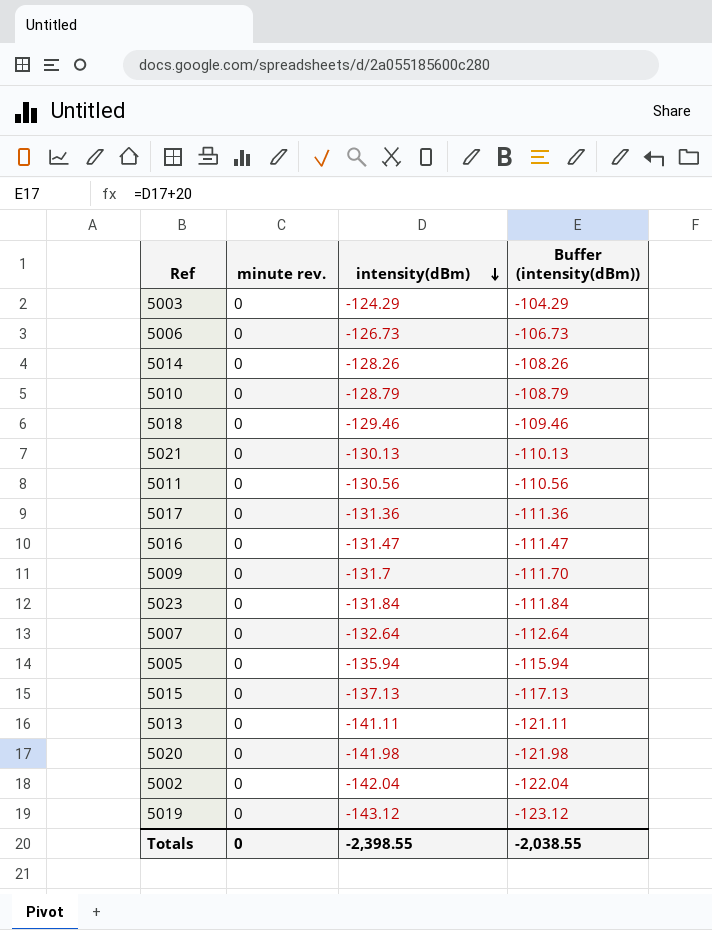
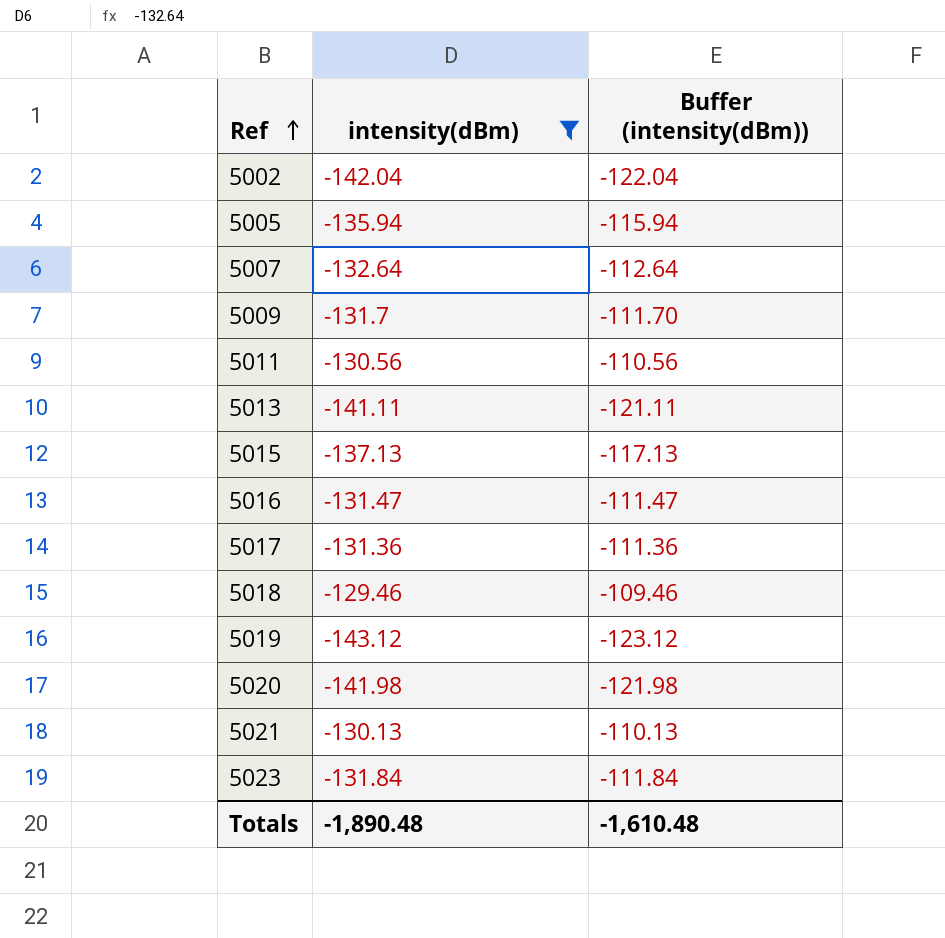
filter: none -> intensity(dBm) <= -129.46
row order: intensity(dBm) descending -> Ref ascending
column minute rev. | position: 2 -> none
Totals | intensity(dBm): -2,398.55 -> -1,890.48
Totals | Buffer (intensity(dBm)): -2,038.55 -> -1,610.48

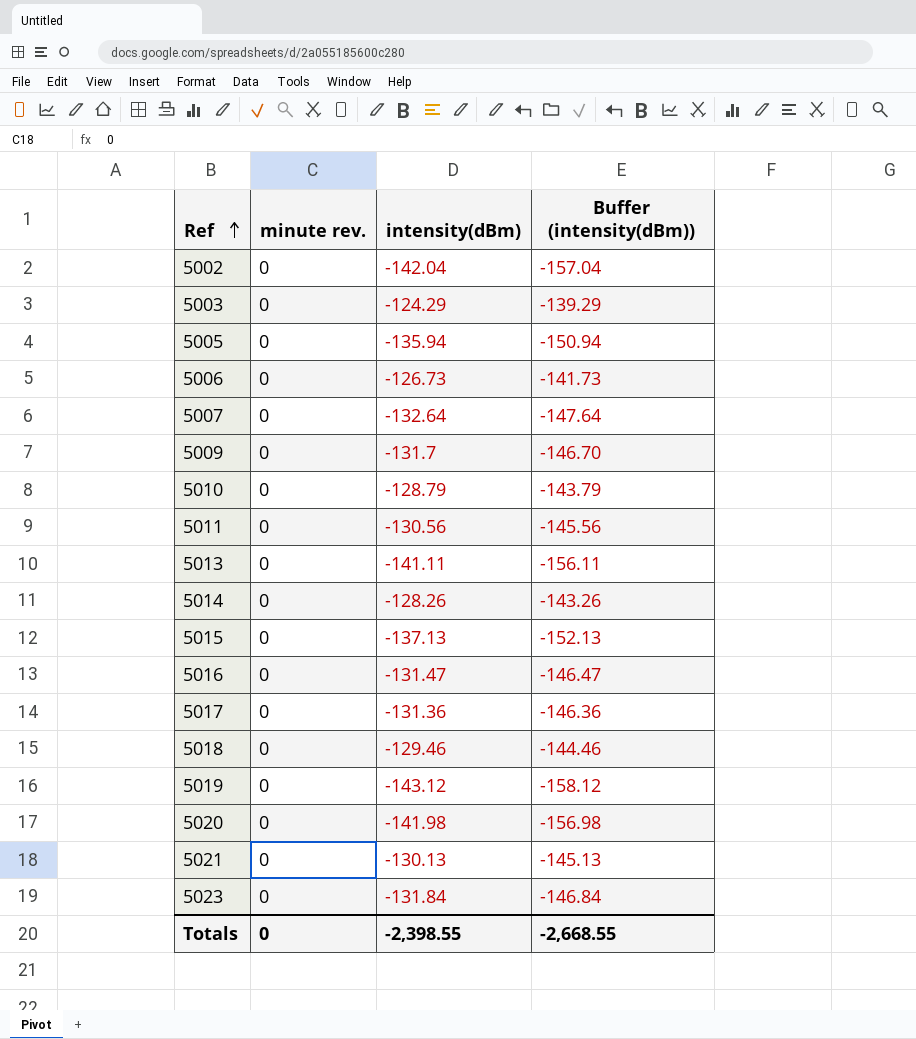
filter: intensity(dBm) <= -129.46 -> none
column minute rev. | position: none -> 2
column Buffer (intensity(dBm)) | formula: [intensity(dBm)] + 20 -> [intensity(dBm)] - 15
Totals | intensity(dBm): -1,890.48 -> -2,398.55
Totals | Buffer (intensity(dBm)): -1,610.48 -> -2,668.55

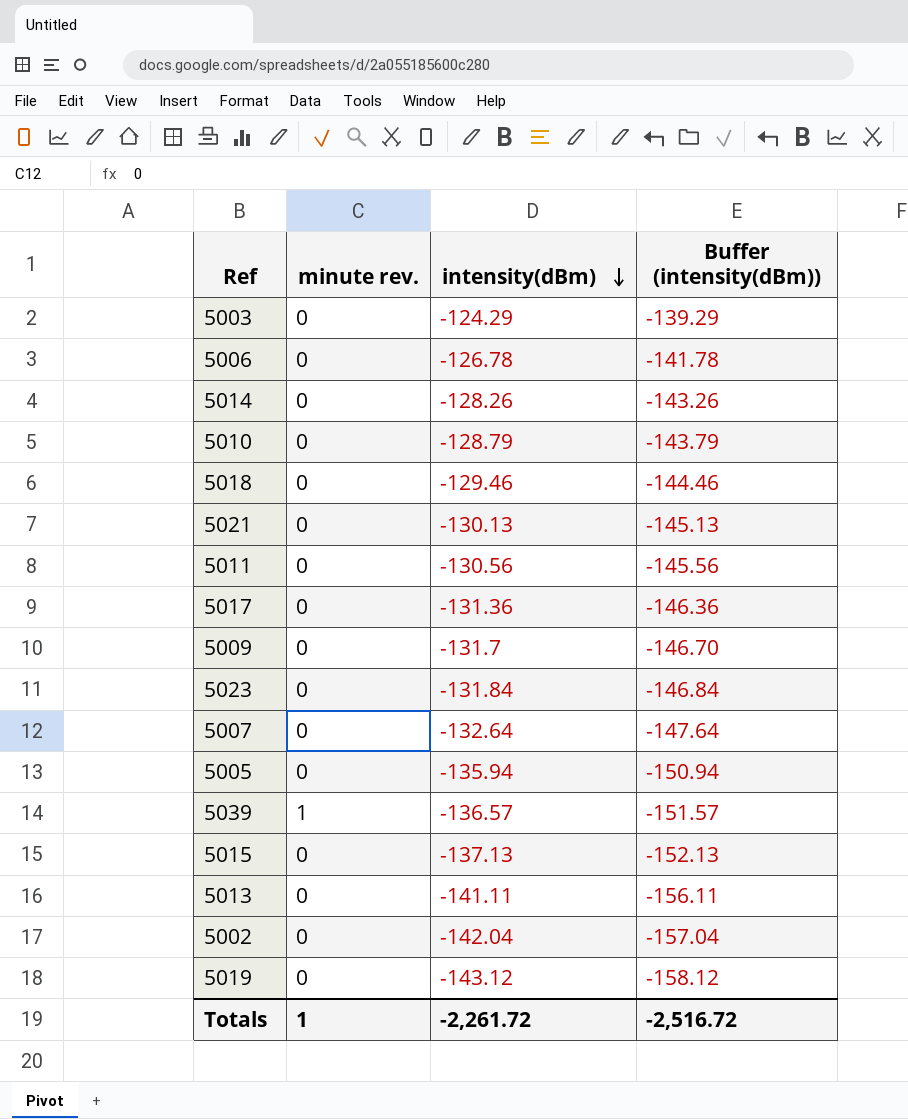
row order: Ref ascending -> intensity(dBm) descending
row 5016: 0 | -131.47 | -146.47 -> none
row 5020: 0 | -141.98 | -156.98 -> none
5006 | intensity(dBm): -126.73 -> -126.78
5006 | Buffer (intensity(dBm)): -141.73 -> -141.78
row 5039: none -> 1 | -136.57 | -151.57
Totals | minute rev.: 0 -> 1
Totals | intensity(dBm): -2,398.55 -> -2,261.72
Totals | Buffer (intensity(dBm)): -2,668.55 -> -2,516.72

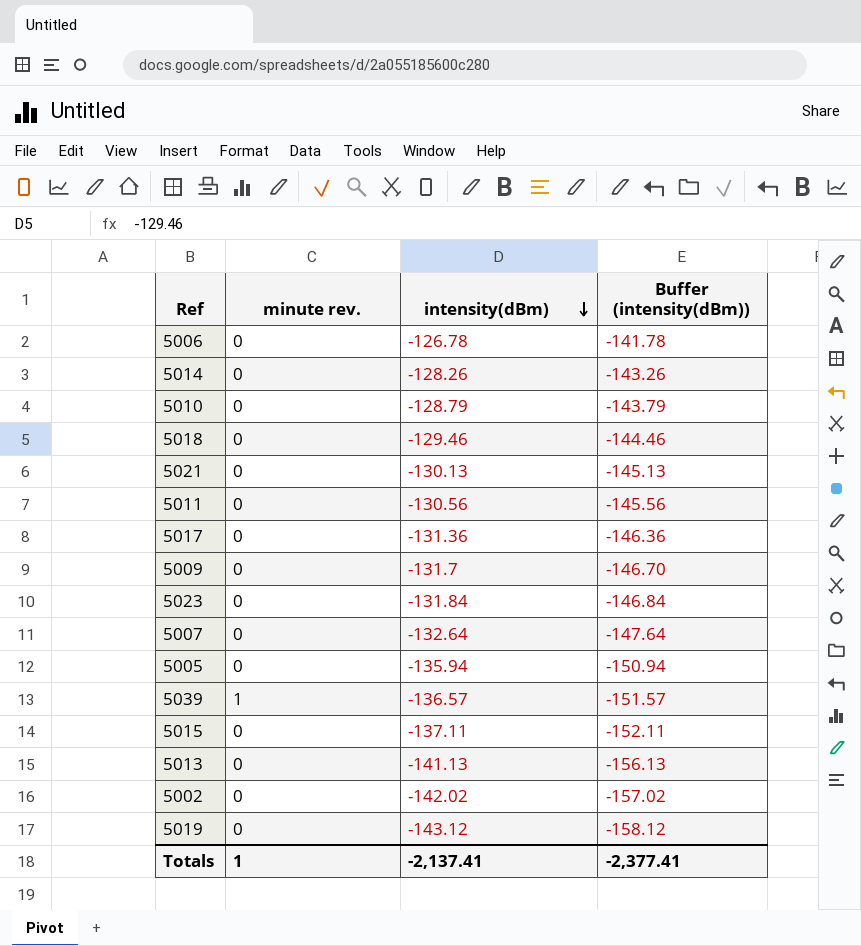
row 5003: 0 | -124.29 | -139.29 -> none
5015 | intensity(dBm): -137.13 -> -137.11
5015 | Buffer (intensity(dBm)): -152.13 -> -152.11
5013 | intensity(dBm): -141.11 -> -141.13
5013 | Buffer (intensity(dBm)): -156.11 -> -156.13
5002 | intensity(dBm): -142.04 -> -142.02
5002 | Buffer (intensity(dBm)): -157.04 -> -157.02
Totals | intensity(dBm): -2,261.72 -> -2,137.41
Totals | Buffer (intensity(dBm)): -2,516.72 -> -2,377.41

